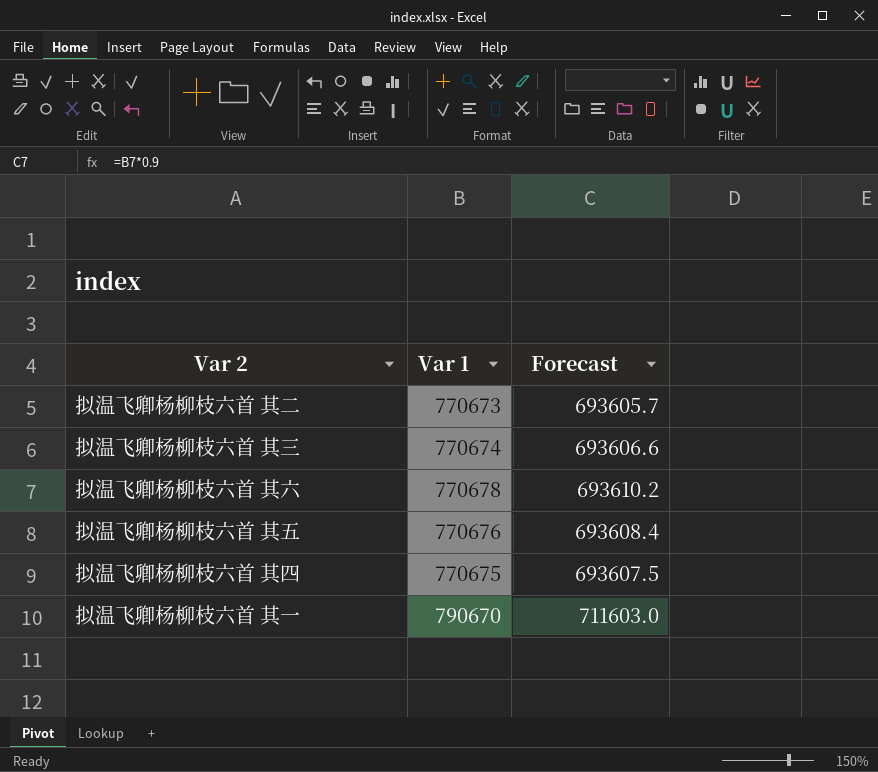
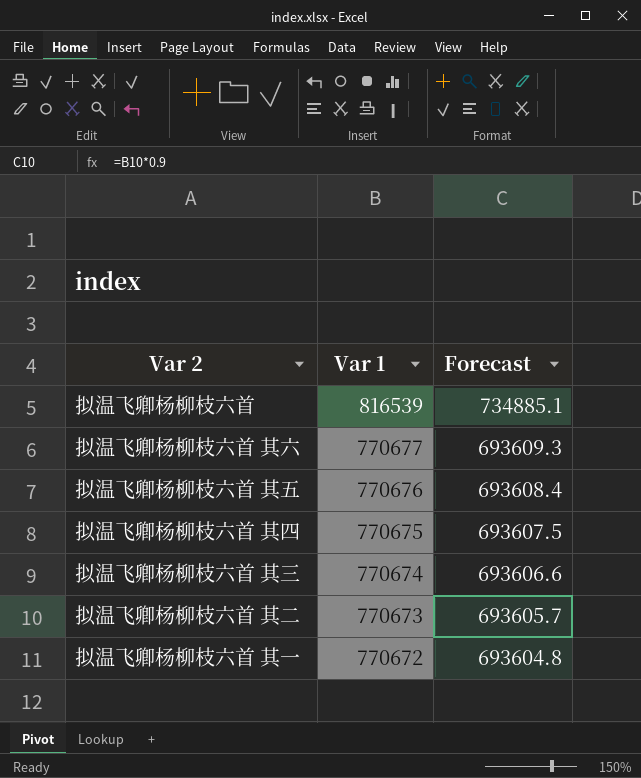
row order: none -> Var 1 descending
row 拟温飞卿杨柳枝六首: none -> 816539 | 734885.1
拟温飞卿杨柳枝六首 其六 | Var 1: 770678 -> 770677
拟温飞卿杨柳枝六首 其六 | Forecast: 693610.2 -> 693609.3
拟温飞卿杨柳枝六首 其一 | Var 1: 790670 -> 770672
拟温飞卿杨柳枝六首 其一 | Forecast: 711603.0 -> 693604.8

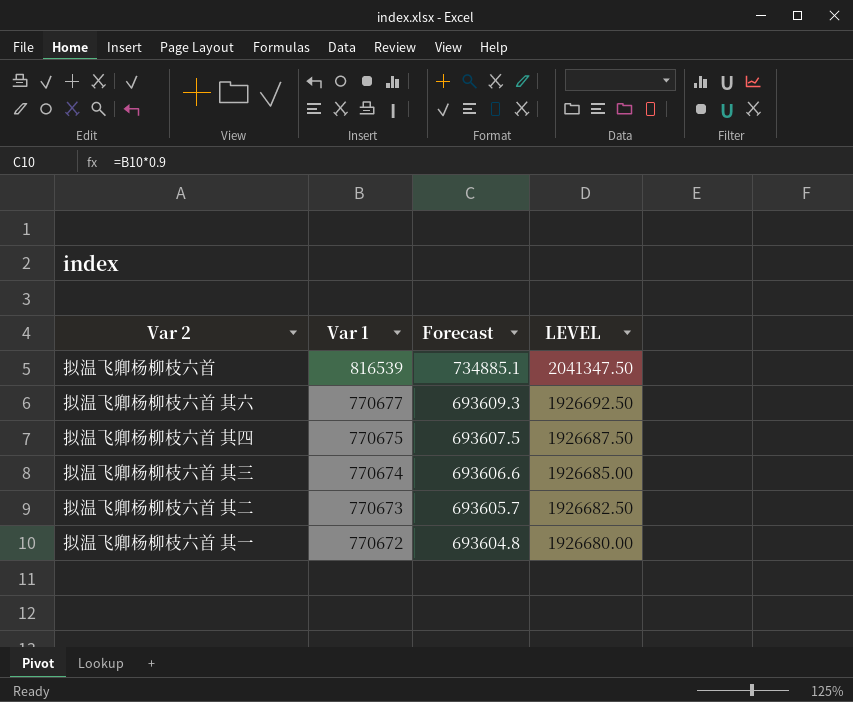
column LEVEL | formula: none -> [Var 1] * 2.5
row 拟温飞卿杨柳枝六首 其五: 770676 | 693608.4 -> none

